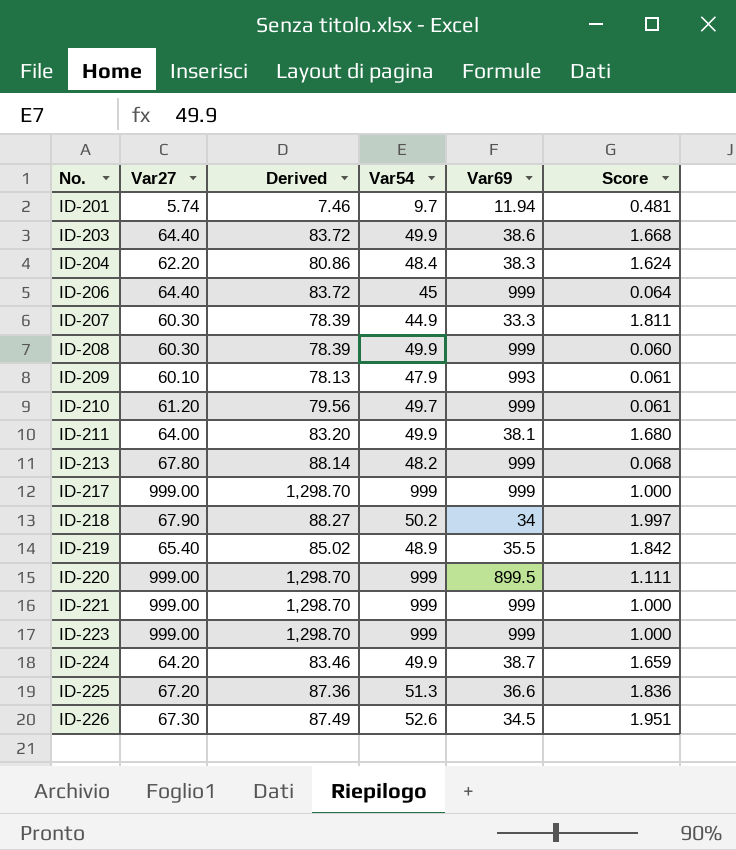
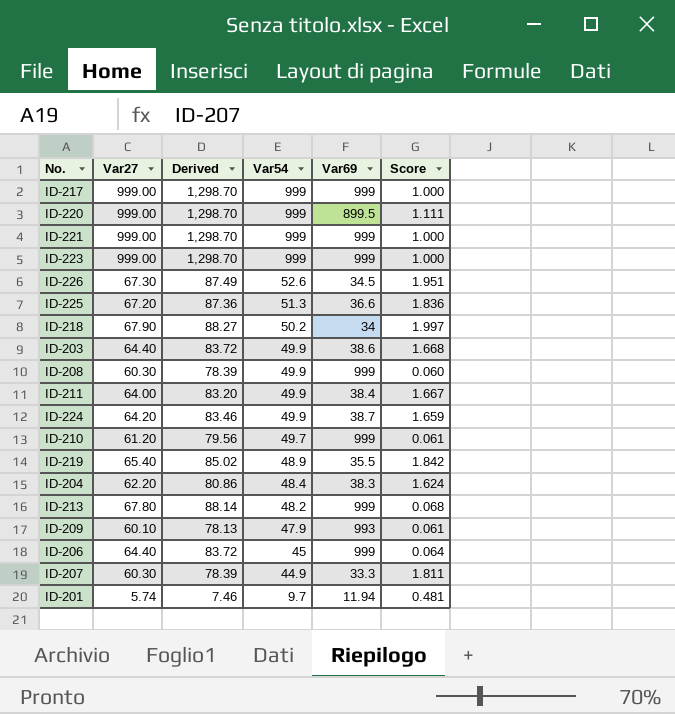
row order: No. ascending -> Var54 descending
ID-211 | Var69: 38.1 -> 38.4
ID-211 | Score: 1.680 -> 1.667

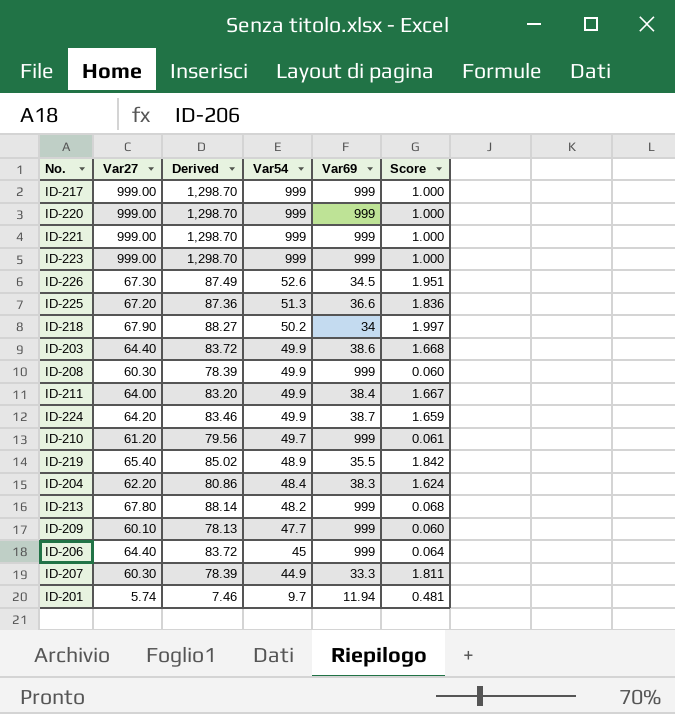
ID-220 | Var69: 899.5 -> 999
ID-220 | Score: 1.111 -> 1.000
ID-209 | Var54: 47.9 -> 47.7
ID-209 | Var69: 993 -> 999
ID-209 | Score: 0.061 -> 0.060

